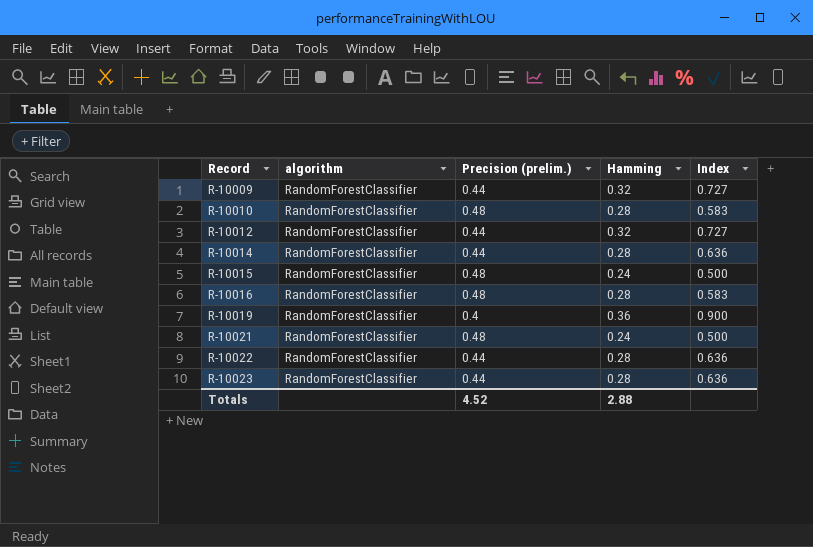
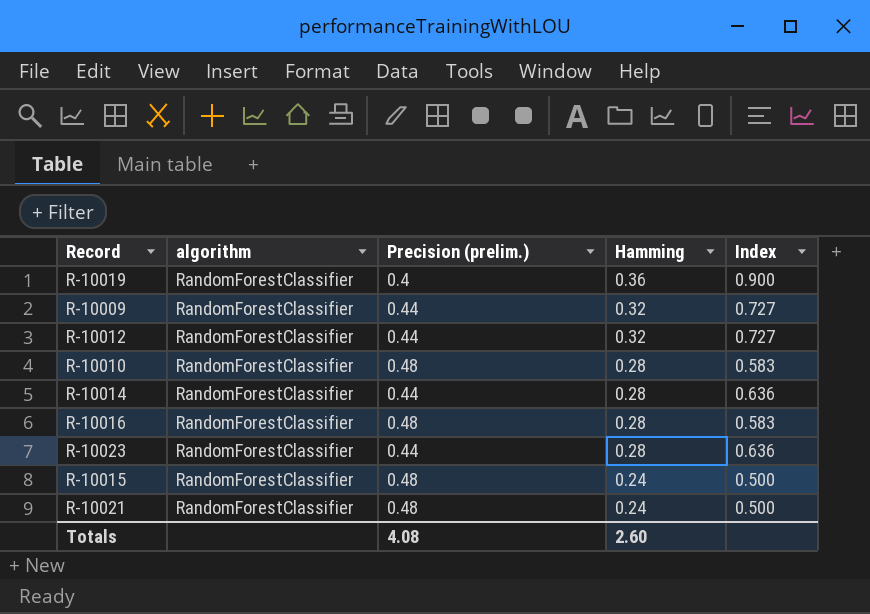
row order: Record ascending -> Hamming descending
row R-10022: RandomForestClassifier | 0.44 | 0.28 | 0.636 -> none
Totals | Precision (prelim.): 4.52 -> 4.08
Totals | Hamming: 2.88 -> 2.60

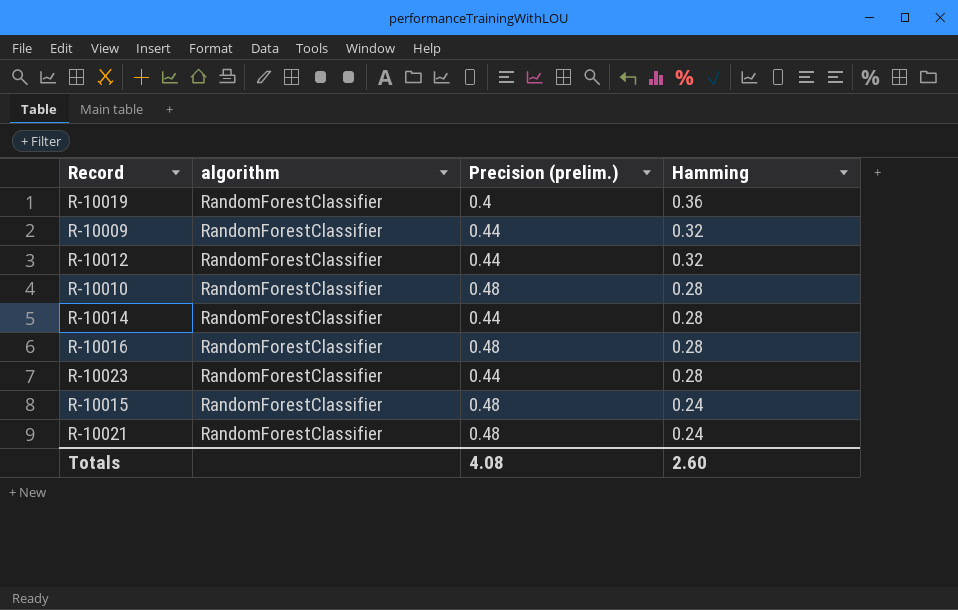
column Index | formula: [Hamming] / [Precision (prelim.)] -> none

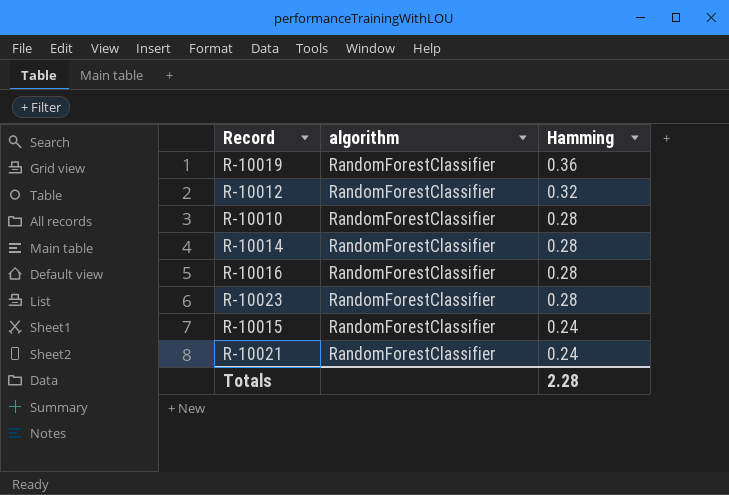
column Precision (prelim.) | position: 3 -> none
row R-10009: RandomForestClassifier | 0.44 | 0.32 -> none
Totals | Hamming: 2.60 -> 2.28

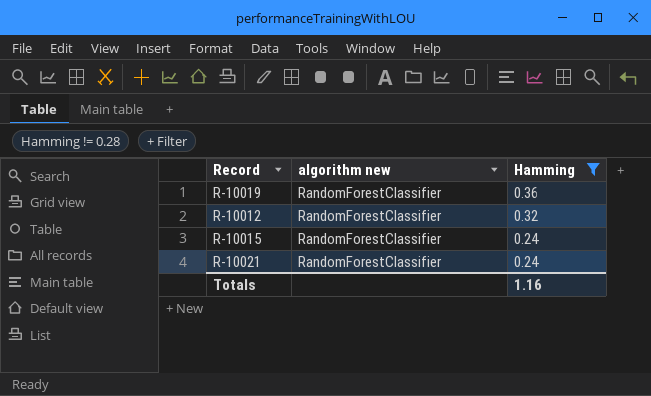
filter: none -> Hamming != 0.28
column name: algorithm -> algorithm new
Totals | Hamming: 2.28 -> 1.16

